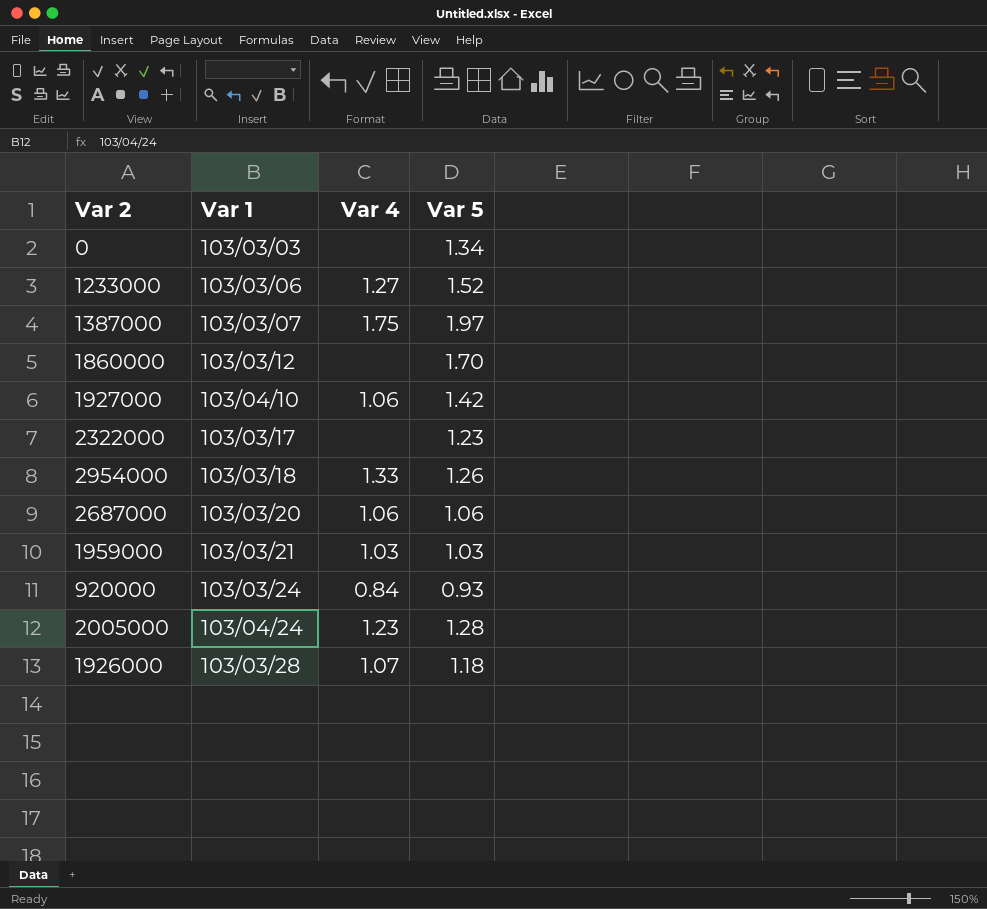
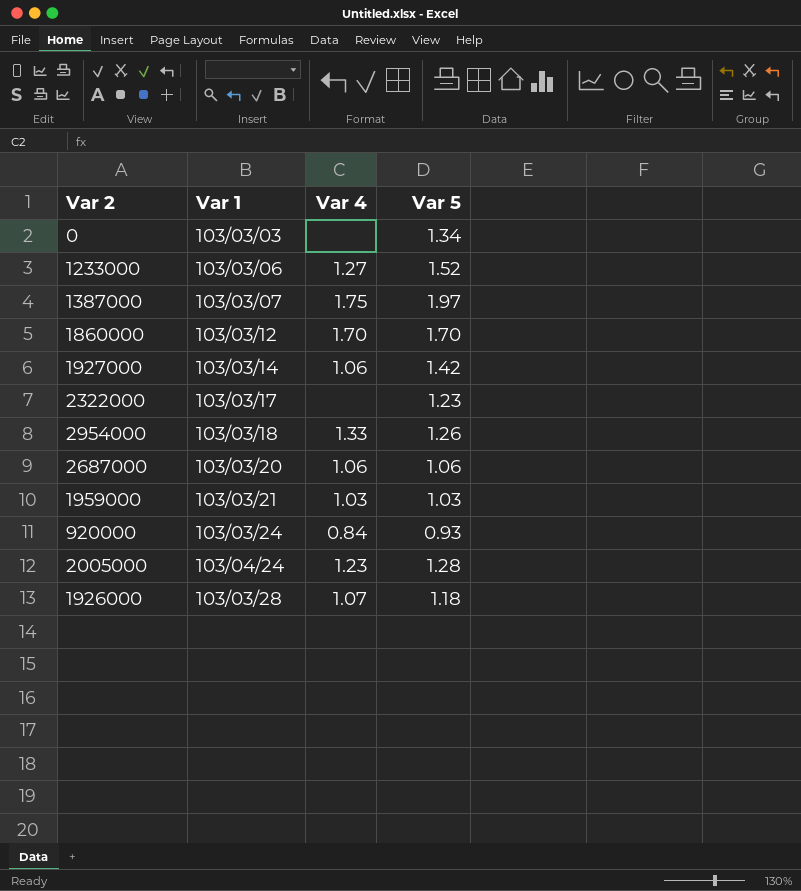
1860000 | Var 4: none -> 1.70
1927000 | Var 1: 103/04/10 -> 103/03/14

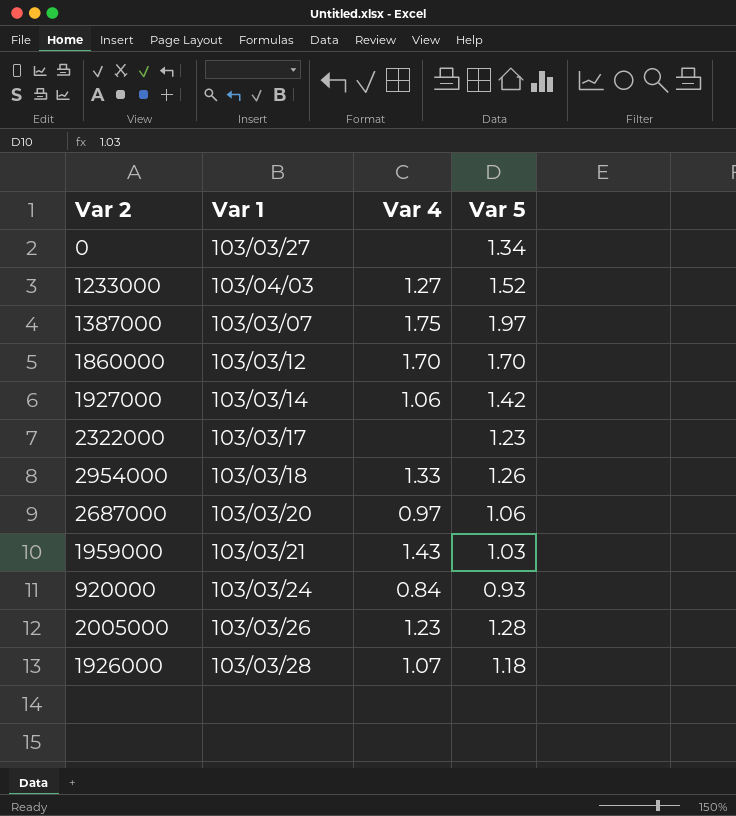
0 | Var 1: 103/03/03 -> 103/03/27
1233000 | Var 1: 103/03/06 -> 103/04/03
2687000 | Var 4: 1.06 -> 0.97
1959000 | Var 4: 1.03 -> 1.43
2005000 | Var 1: 103/04/24 -> 103/03/26

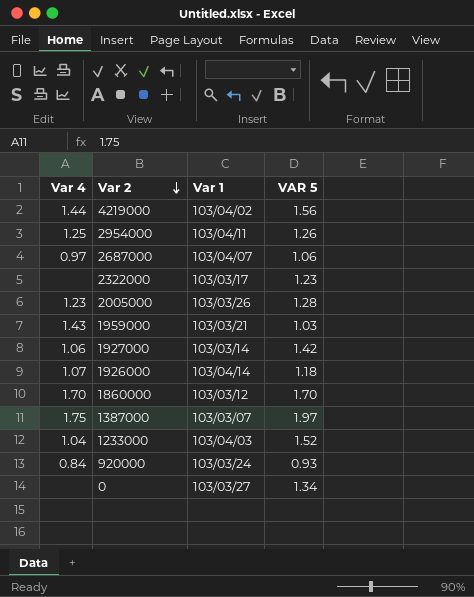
row order: none -> Var 2 descending
column Var 4 | position: 3 -> 1
column name: Var 5 -> VAR 5
row 4219000: none -> 1.44 | 103/04/02 | 1.56
2954000 | Var 4: 1.33 -> 1.25
2954000 | Var 1: 103/03/18 -> 103/04/11
2687000 | Var 1: 103/03/20 -> 103/04/07
1926000 | Var 1: 103/03/28 -> 103/04/14
1233000 | Var 4: 1.27 -> 1.04

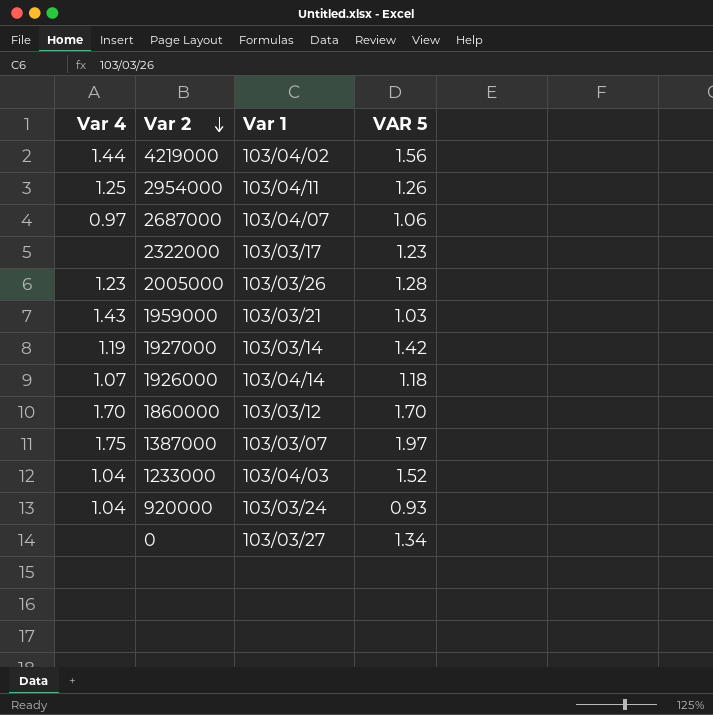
1927000 | Var 4: 1.06 -> 1.19
920000 | Var 4: 0.84 -> 1.04

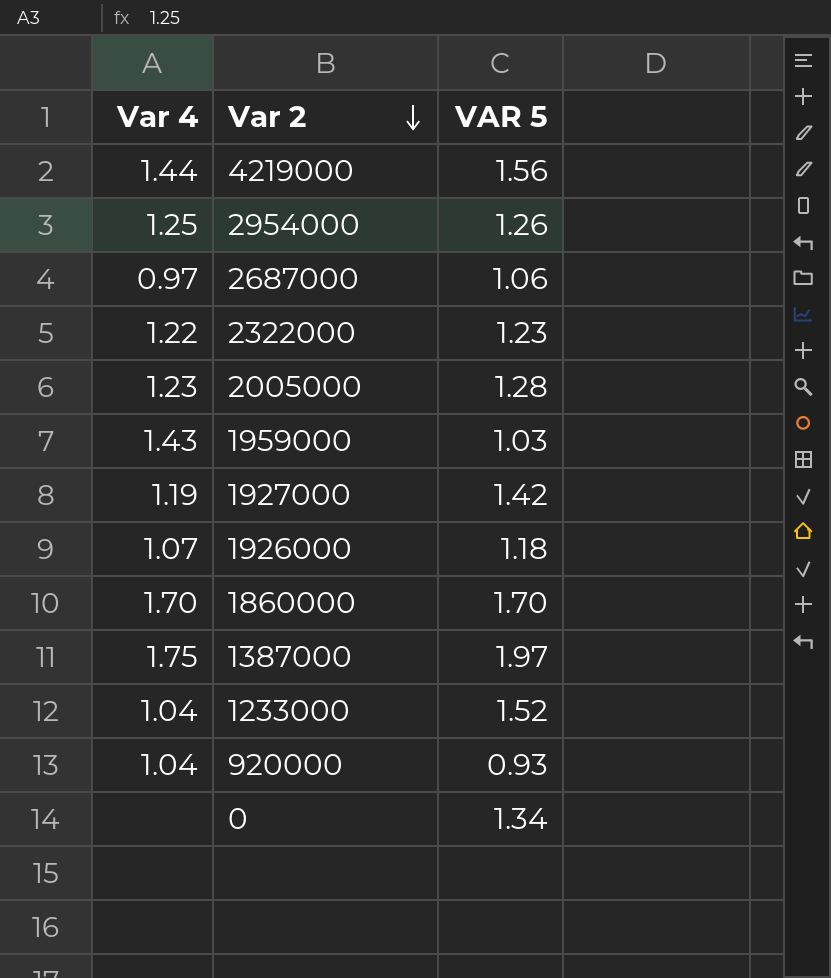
column Var 1 | position: 3 -> none
2322000 | Var 4: none -> 1.22

